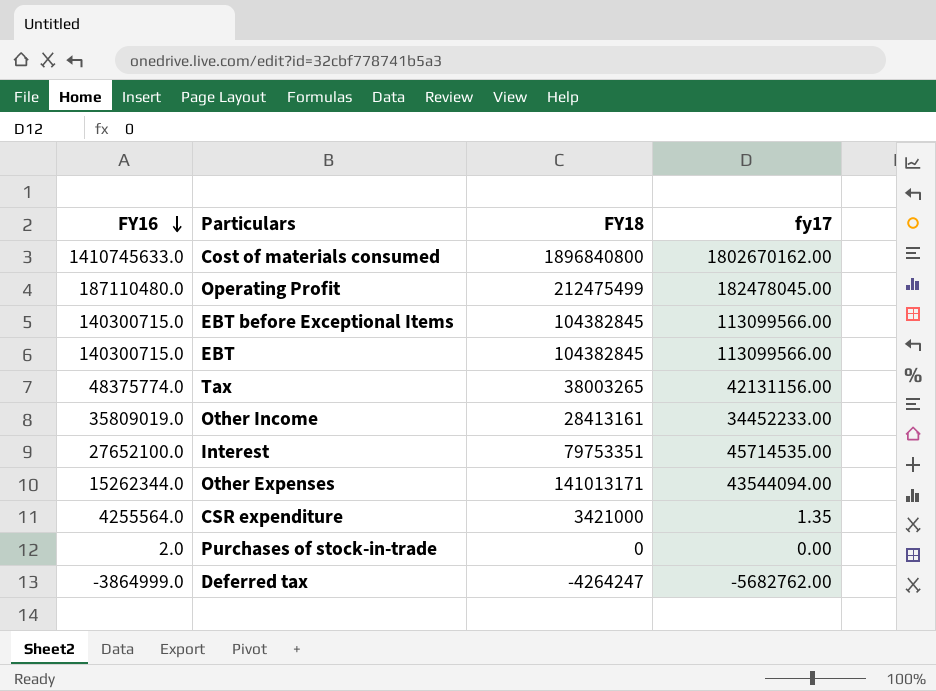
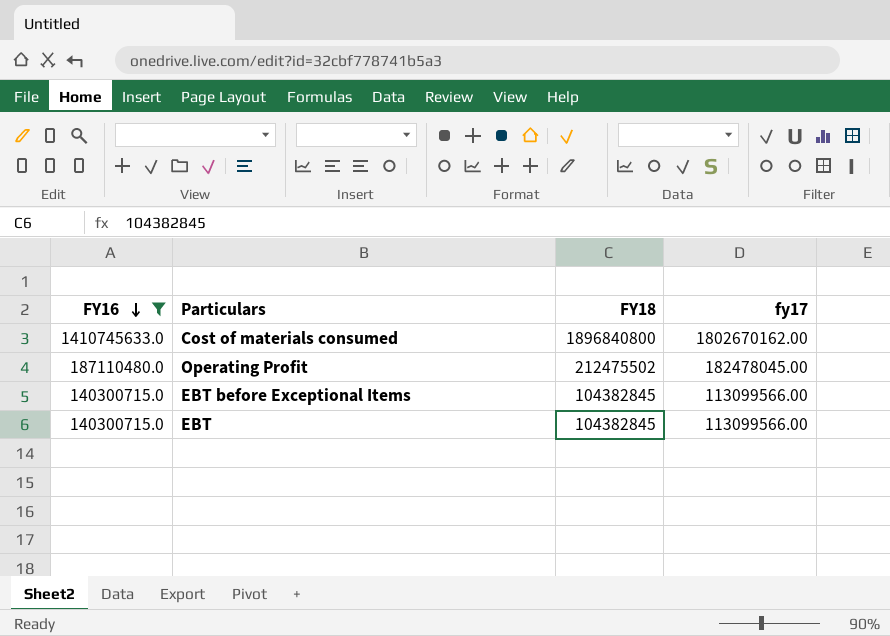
filter: none -> FY16 >= 140300715.0
Operating Profit | FY18: 212475499 -> 212475502

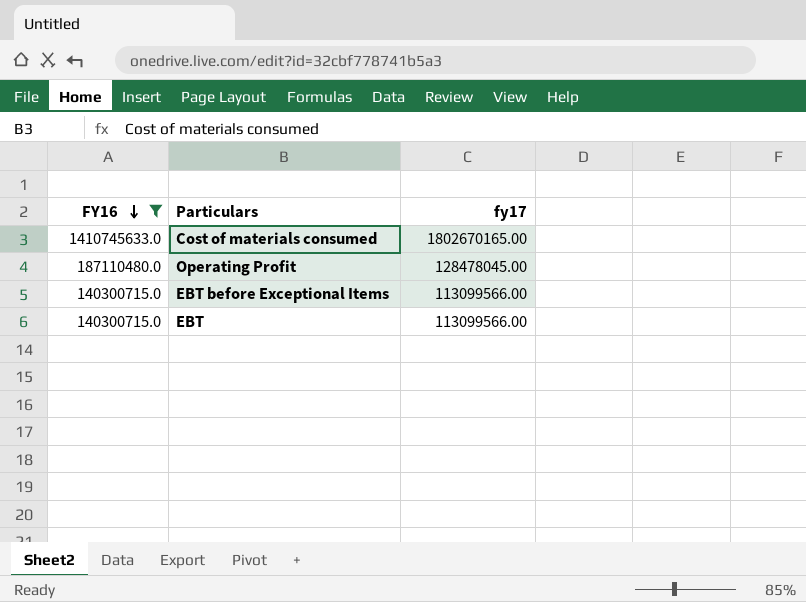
column FY18 | position: 3 -> none
Cost of materials consumed | fy17: 1802670162.00 -> 1802670165.00
Operating Profit | fy17: 182478045.00 -> 128478045.00

